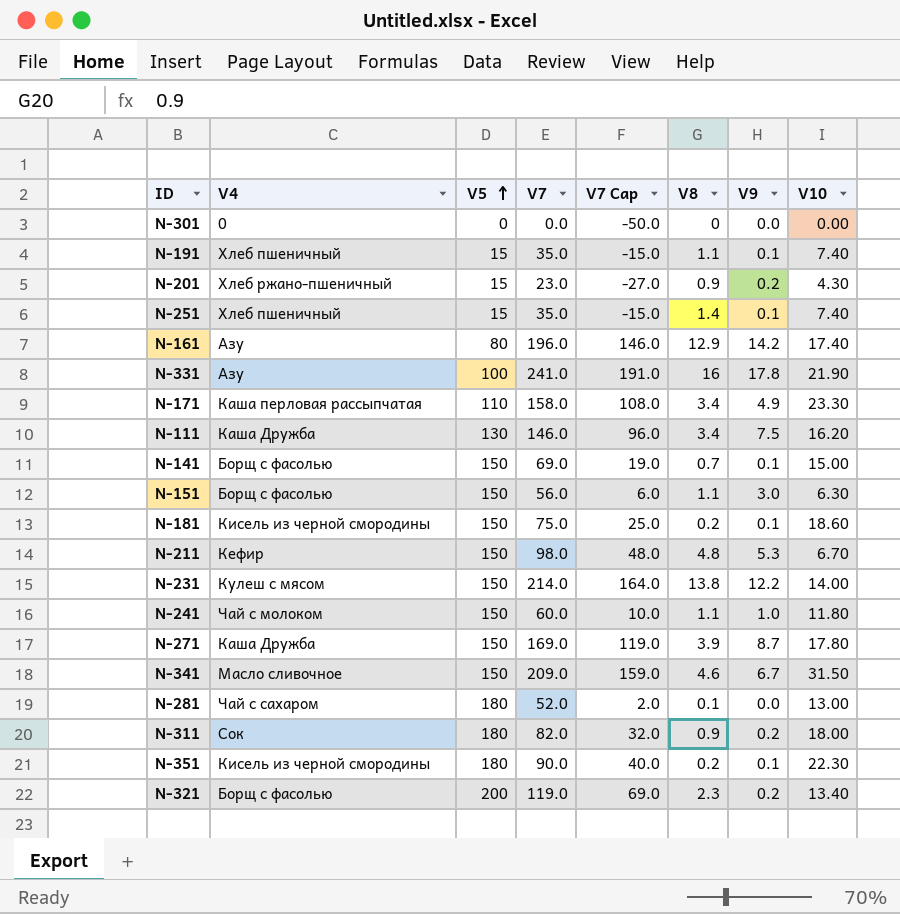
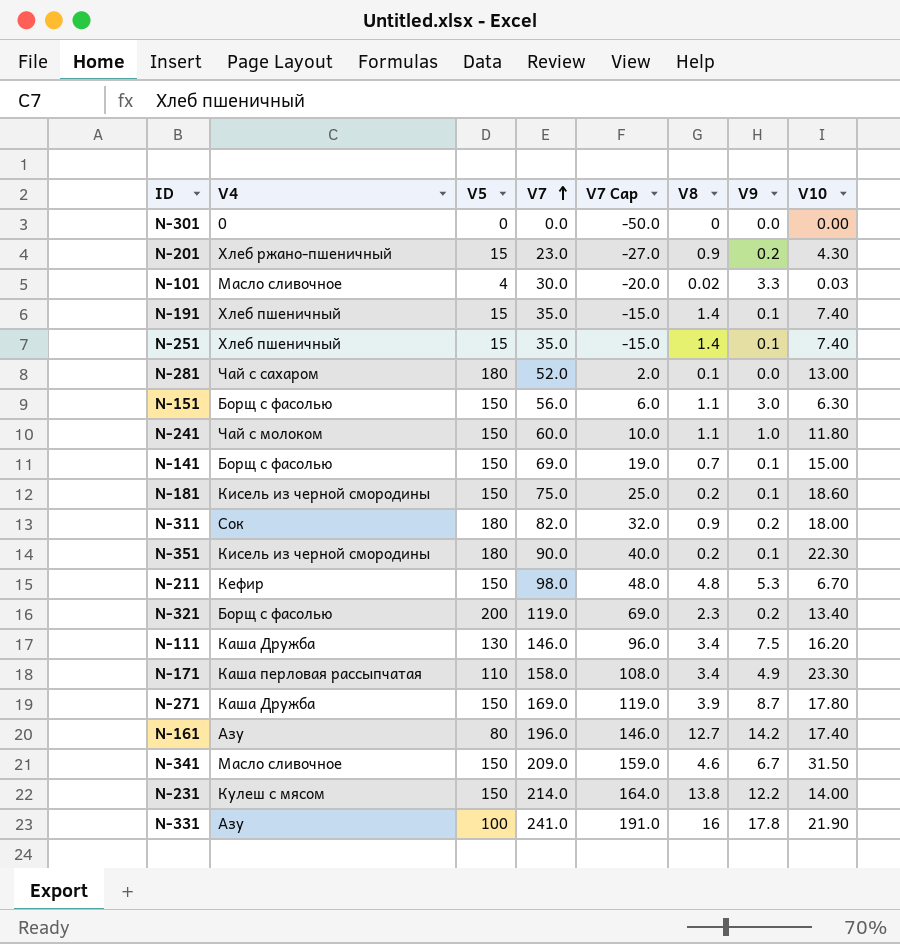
row order: V5 ascending -> V7 ascending
row N-101: none -> Масло сливочное | 4 | 30.0 | -20.0 | 0.02 | 3.3 | 0.03
N-191 | V8: 1.1 -> 1.4
N-161 | V8: 12.9 -> 12.7

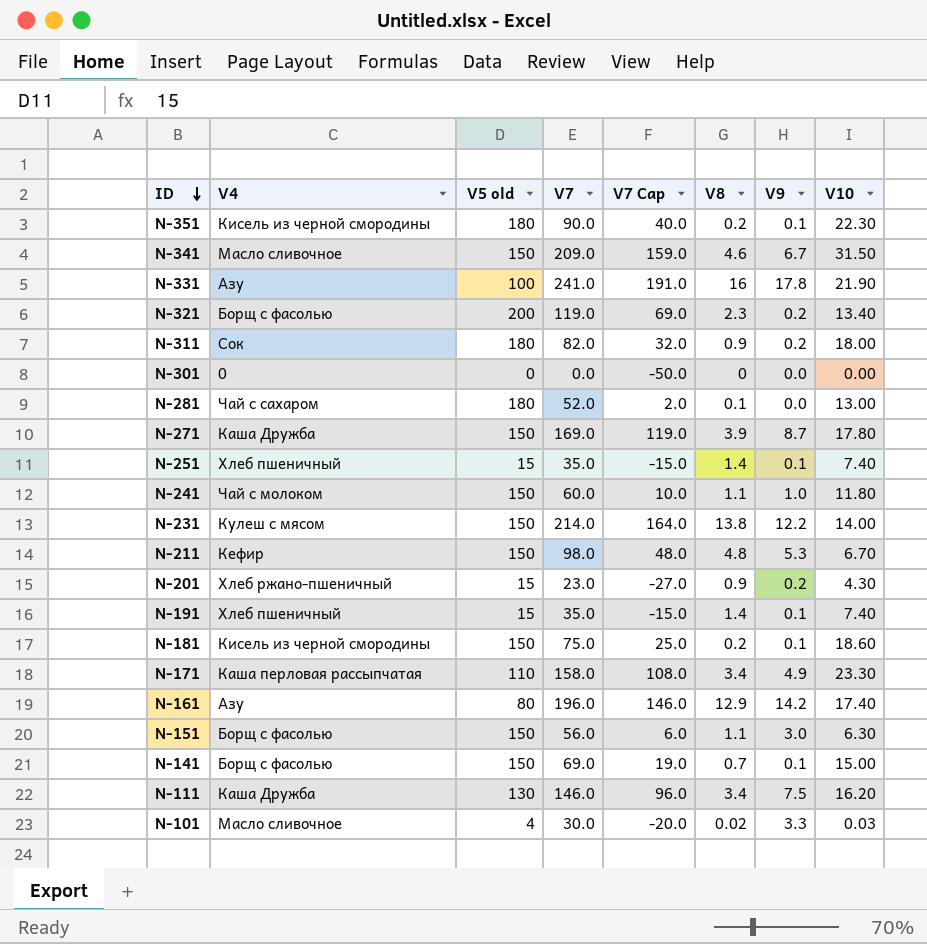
row order: V7 ascending -> ID descending
column name: V5 -> V5 old
N-161 | V8: 12.7 -> 12.9

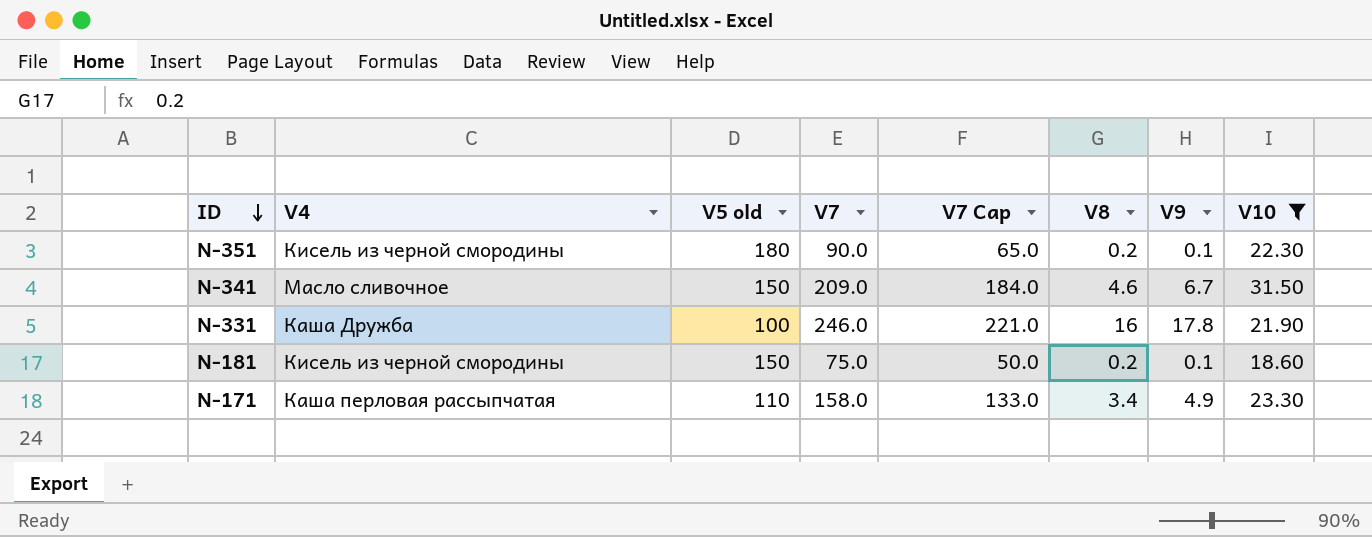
filter: none -> V10 >= 18.60
column V7 Cap | formula: [V7] - 50 -> [V7] - 25
N-331 | V4: Азу -> Каша Дружба
N-331 | V7: 241.0 -> 246.0

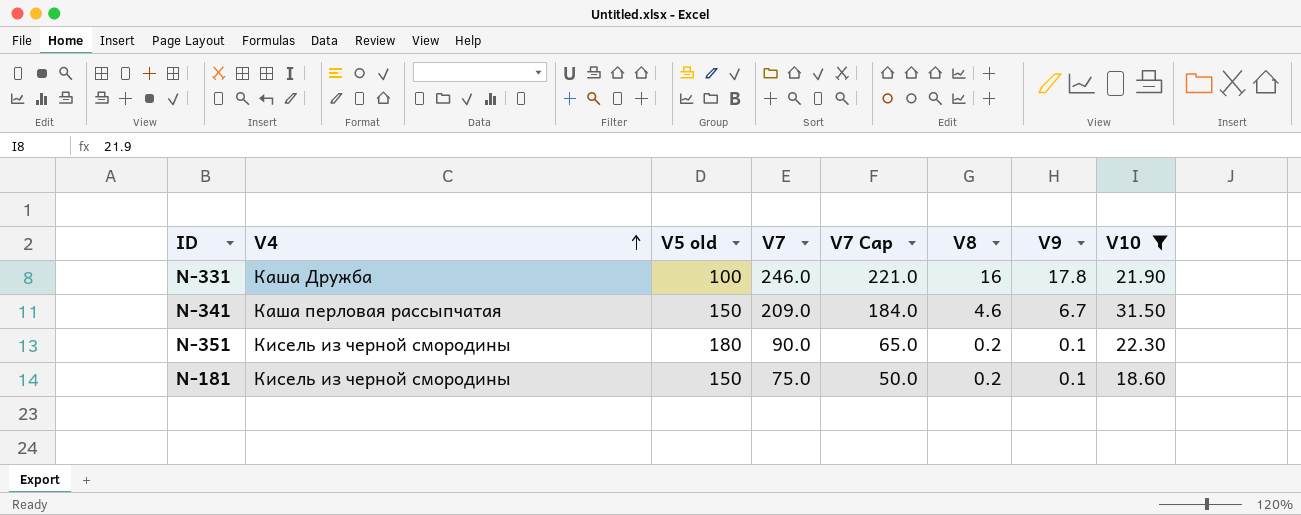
row order: ID descending -> V4 ascending
row N-171: Каша перловая рассыпчатая | 110 | 158.0 | 133.0 | 3.4 | 4.9 | 23.30 -> none
N-341 | V4: Масло сливочное -> Каша перловая рассыпчатая

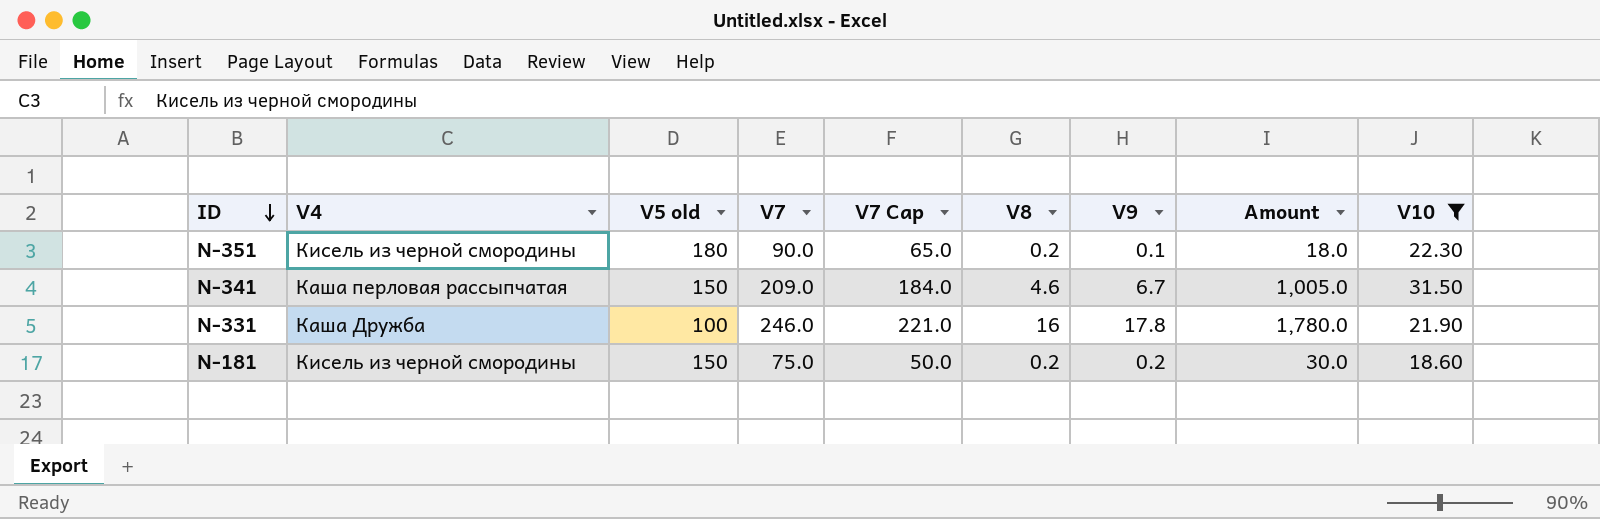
row order: V4 ascending -> ID descending
column Amount | formula: none -> [V5 old] * [V9]
N-181 | V9: 0.1 -> 0.2

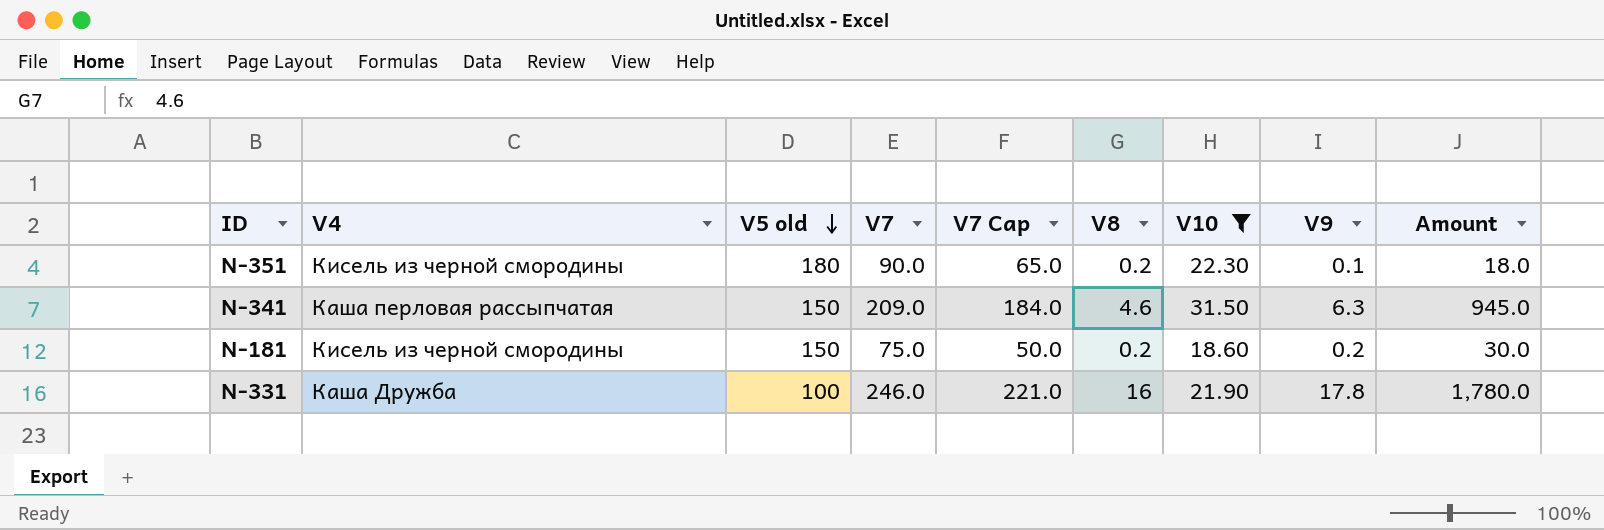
row order: ID descending -> V5 old descending
column V10 | position: 9 -> 7
N-341 | V9: 6.7 -> 6.3
N-341 | Amount: 1,005.0 -> 945.0

